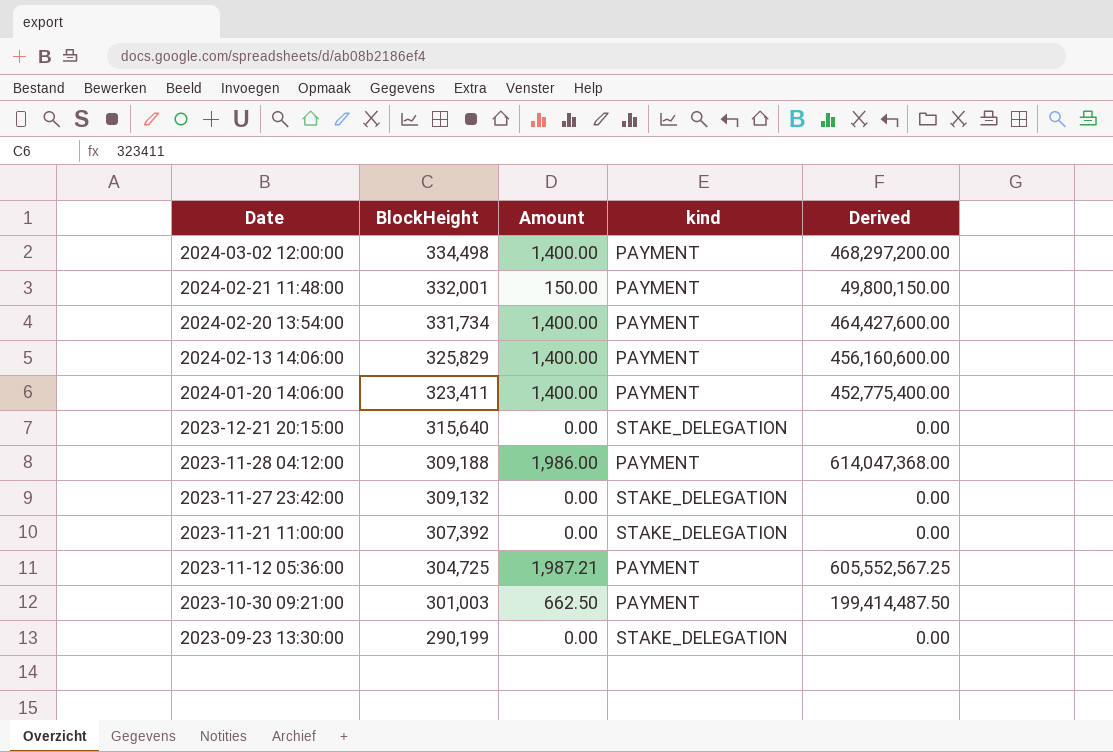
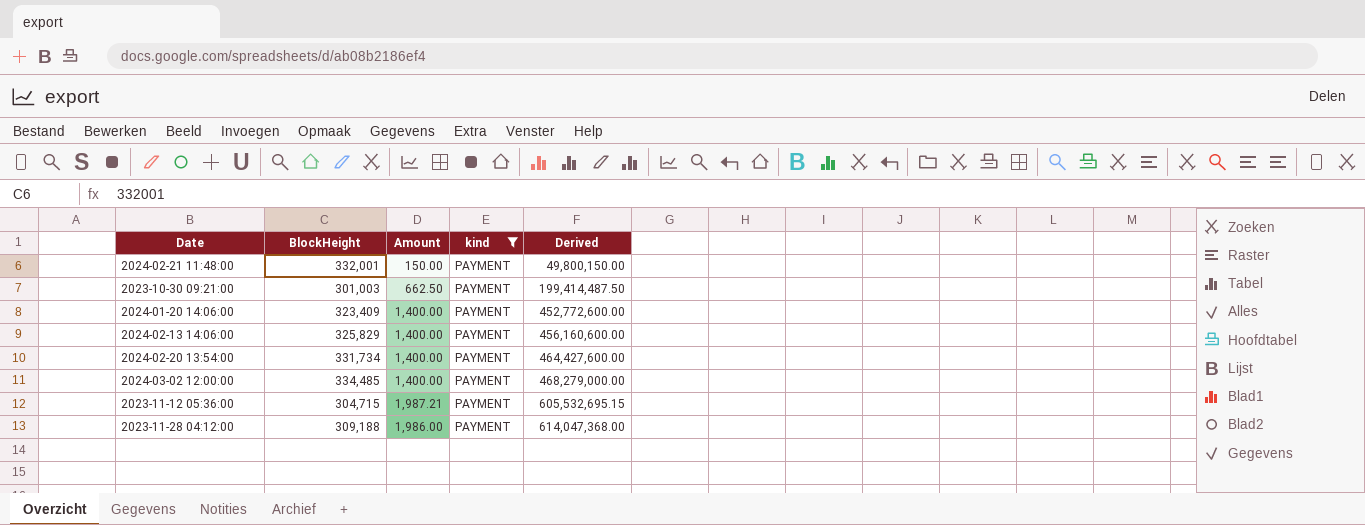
filter: none -> kind = PAYMENT
row order: Date descending -> Derived ascending
2024-01-20 14:06:00 | BlockHeight: 323,411 -> 323,409
2024-01-20 14:06:00 | Derived: 452,775,400.00 -> 452,772,600.00
2024-03-02 12:00:00 | BlockHeight: 334,498 -> 334,485
2024-03-02 12:00:00 | Derived: 468,297,200.00 -> 468,279,000.00
2023-11-12 05:36:00 | BlockHeight: 304,725 -> 304,715
2023-11-12 05:36:00 | Derived: 605,552,567.25 -> 605,532,695.15

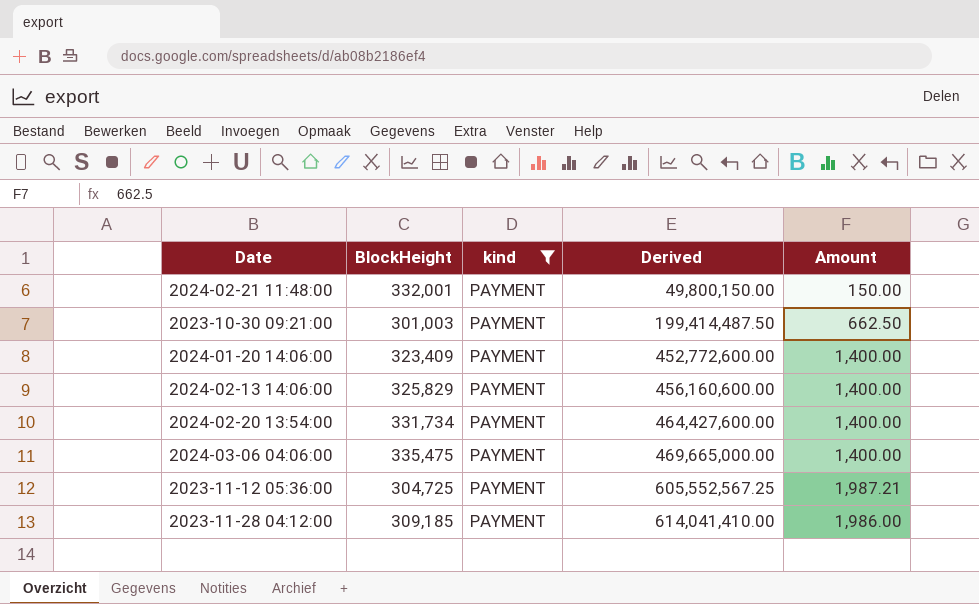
column Amount | position: 3 -> 5
row 2024-03-02 12:00:00: 334,485 | 1,400.00 | PAYMENT | 468,279,000.00 -> none
row 2024-03-06 04:06:00: none -> 335,475 | PAYMENT | 469,665,000.00 | 1,400.00
2023-11-12 05:36:00 | BlockHeight: 304,715 -> 304,725
2023-11-12 05:36:00 | Derived: 605,532,695.15 -> 605,552,567.25
2023-11-28 04:12:00 | BlockHeight: 309,188 -> 309,185
2023-11-28 04:12:00 | Derived: 614,047,368.00 -> 614,041,410.00

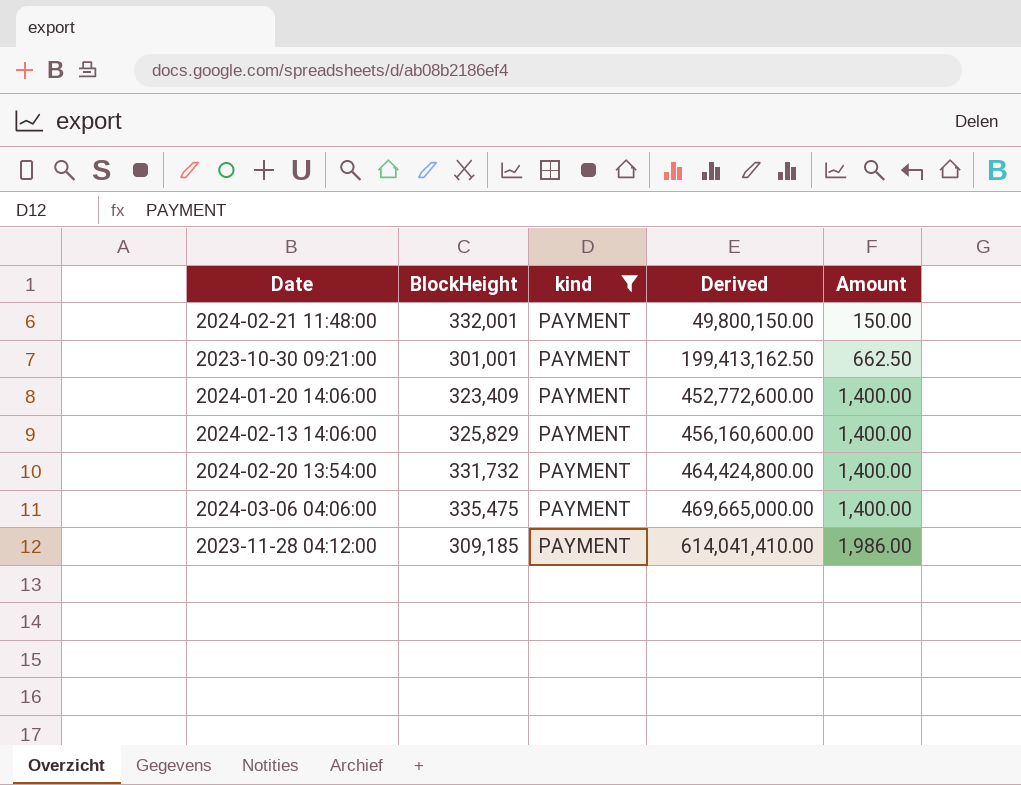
row 2023-11-12 05:36:00: 304,725 | PAYMENT | 605,552,567.25 | 1,987.21 -> none
2023-10-30 09:21:00 | BlockHeight: 301,003 -> 301,001
2023-10-30 09:21:00 | Derived: 199,414,487.50 -> 199,413,162.50
2024-02-20 13:54:00 | BlockHeight: 331,734 -> 331,732
2024-02-20 13:54:00 | Derived: 464,427,600.00 -> 464,424,800.00

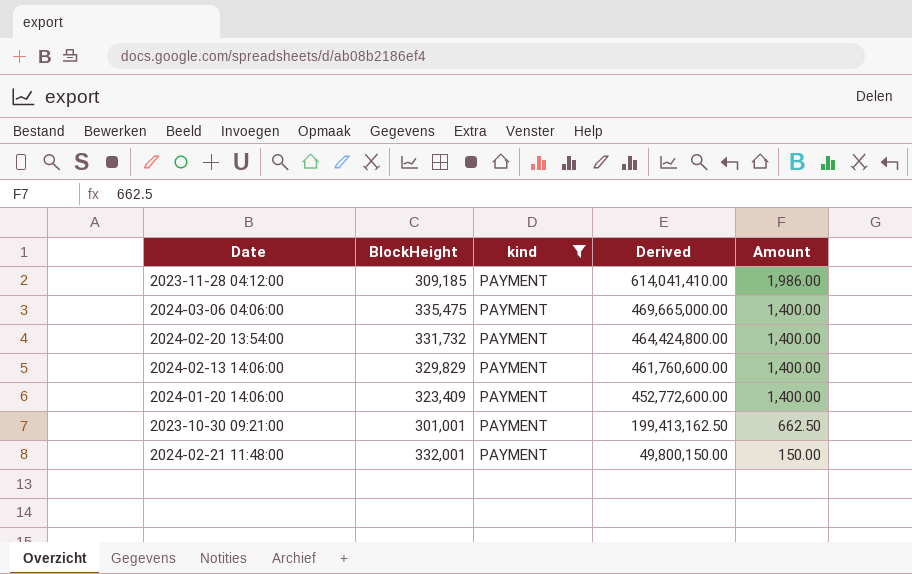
row order: Derived ascending -> Derived descending
2024-02-13 14:06:00 | BlockHeight: 325,829 -> 329,829
2024-02-13 14:06:00 | Derived: 456,160,600.00 -> 461,760,600.00

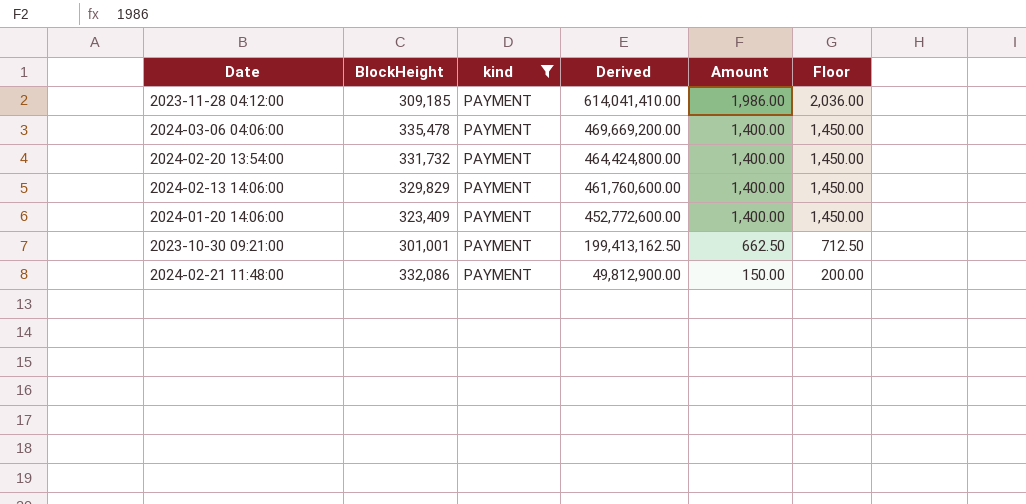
column Floor | formula: none -> [Amount] + 50
2024-03-06 04:06:00 | BlockHeight: 335,475 -> 335,478
2024-03-06 04:06:00 | Derived: 469,665,000.00 -> 469,669,200.00
2024-02-21 11:48:00 | BlockHeight: 332,001 -> 332,086
2024-02-21 11:48:00 | Derived: 49,800,150.00 -> 49,812,900.00

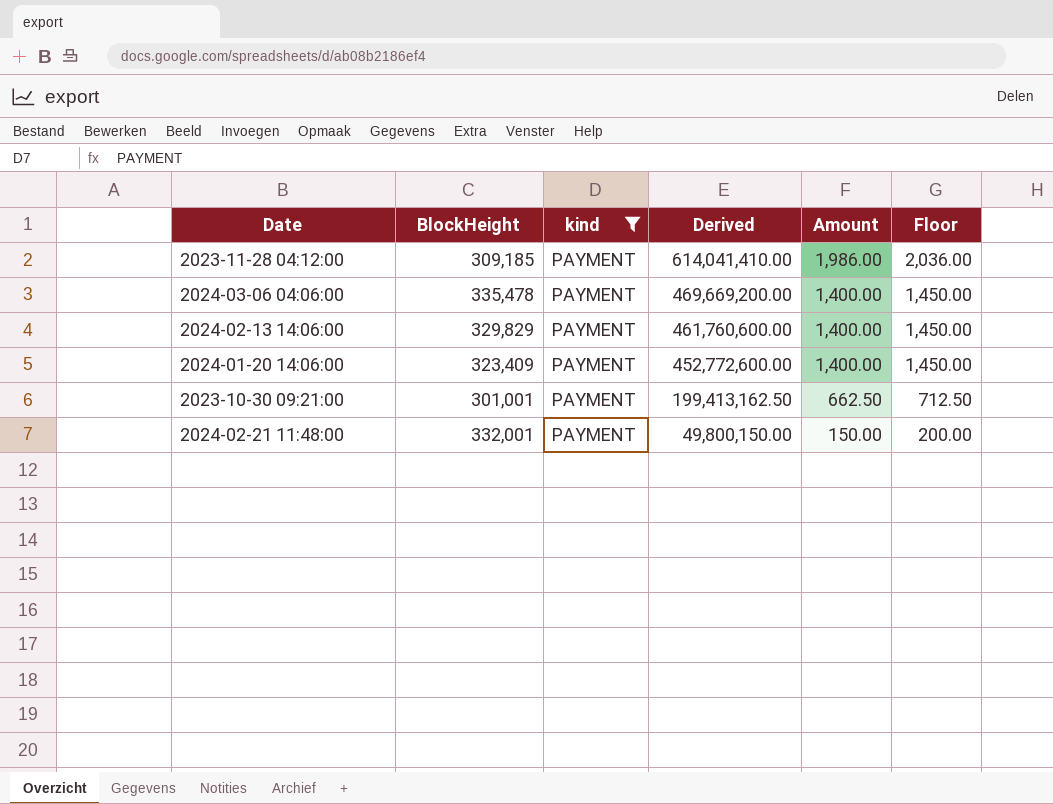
row 2024-02-20 13:54:00: 331,732 | PAYMENT | 464,424,800.00 | 1,400.00 | 1,450.00 -> none
2024-02-21 11:48:00 | BlockHeight: 332,086 -> 332,001
2024-02-21 11:48:00 | Derived: 49,812,900.00 -> 49,800,150.00

